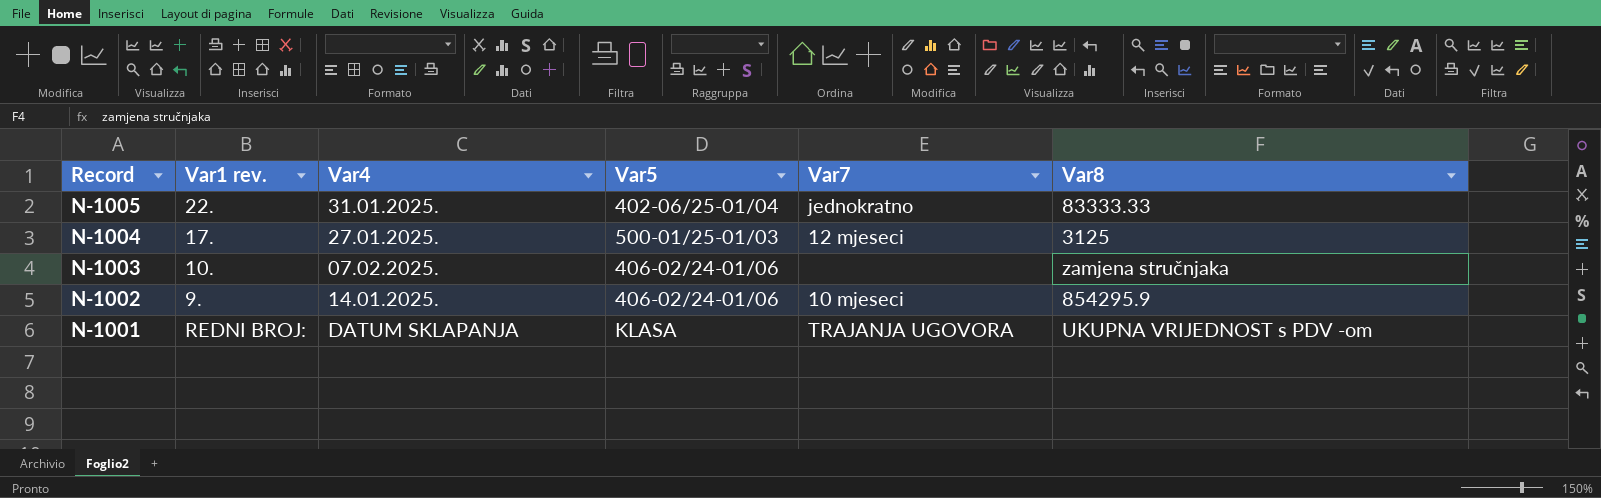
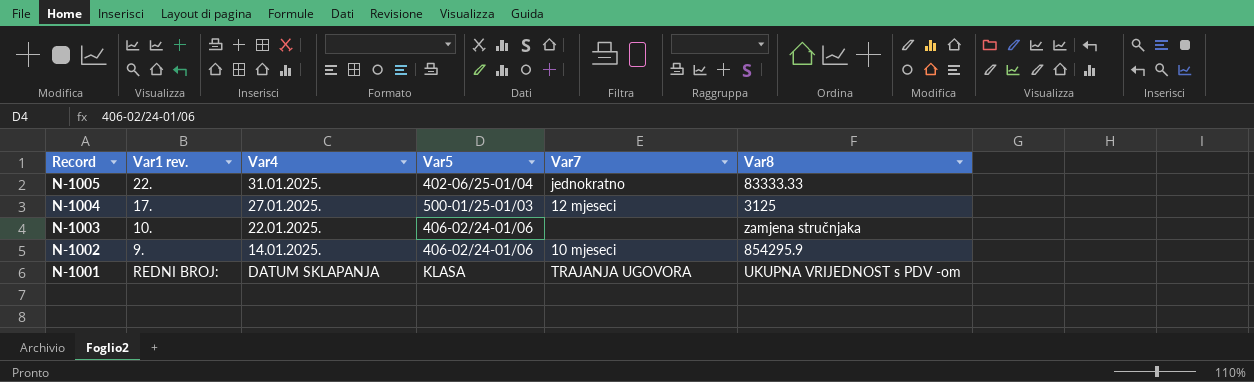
N-1003 | Var4: 07.02.2025. -> 22.01.2025.

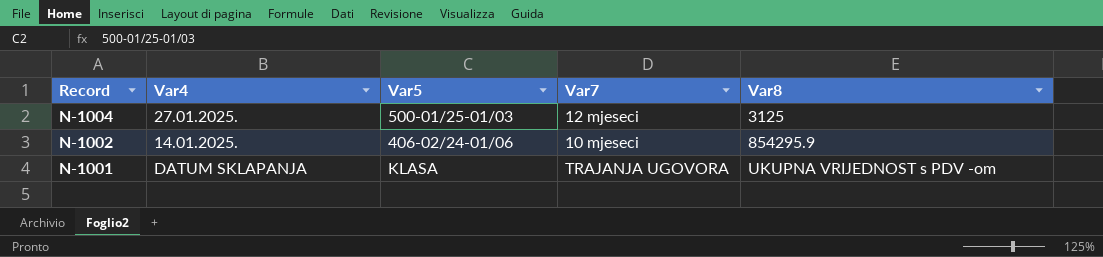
column Var1 rev. | position: 2 -> none
row N-1005: 22. | 31.01.2025. | 402-06/25-01/04 | jednokratno | 83333.33 -> none
row N-1003: 10. | 22.01.2025. | 406-02/24-01/06 | none | zamjena stručnjaka -> none

